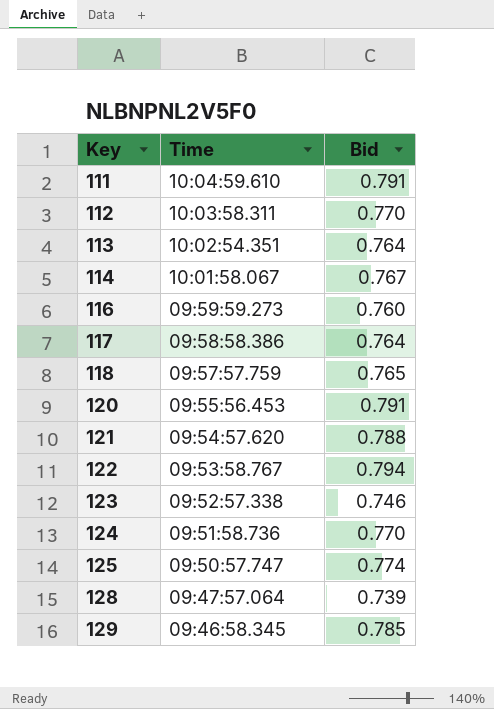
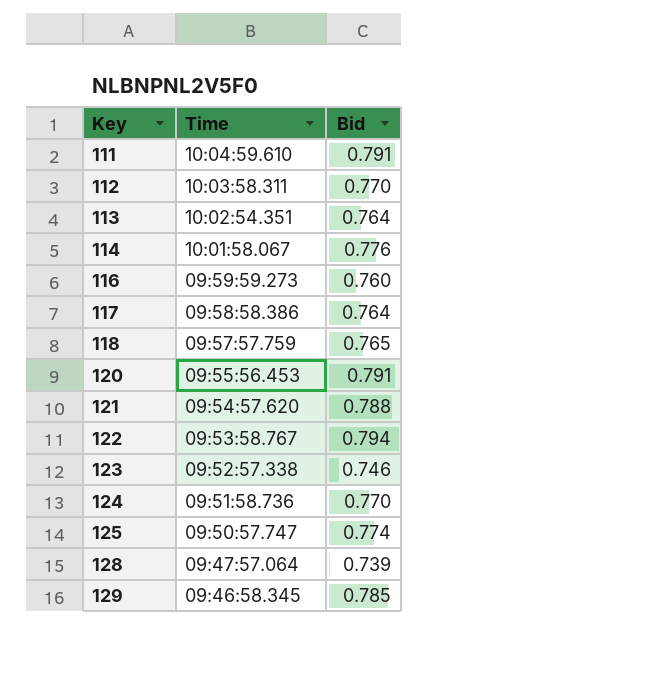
114 | Bid: 0.767 -> 0.776

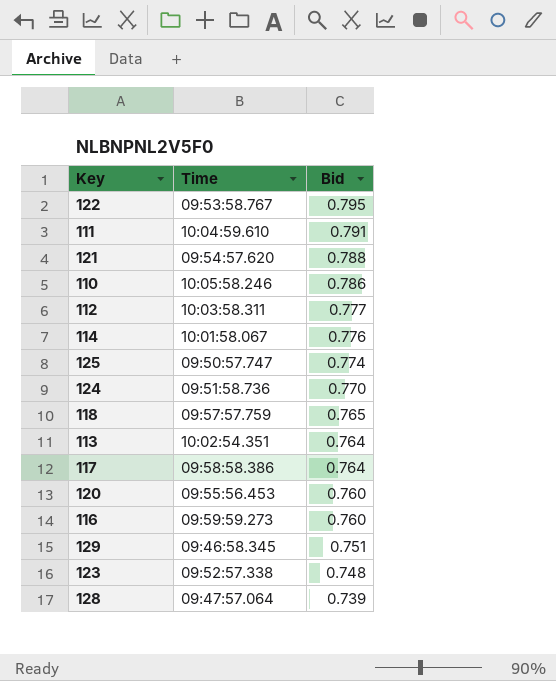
row order: Key ascending -> Bid descending
122 | Bid: 0.794 -> 0.795
row 110: none -> 10:05:58.246 | 0.786
112 | Bid: 0.770 -> 0.777
120 | Bid: 0.791 -> 0.760
129 | Bid: 0.785 -> 0.751
123 | Bid: 0.746 -> 0.748

